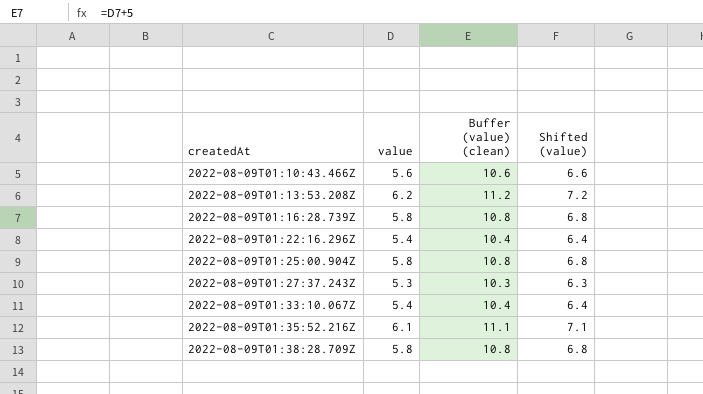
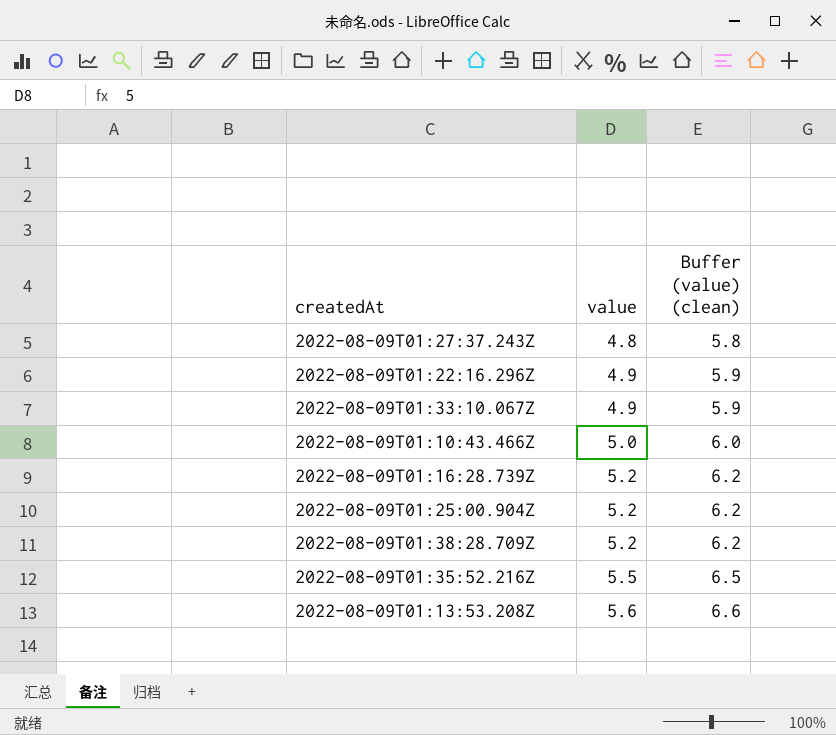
row order: createdAt ascending -> value ascending
column Shifted (value) | formula: [value] + 1 -> none
column Buffer (value) (clean) | formula: [value] + 5 -> [value] + 1
2022-08-09T01:27:37.243Z | value: 5.3 -> 4.8
2022-08-09T01:22:16.296Z | value: 5.4 -> 4.9
2022-08-09T01:33:10.067Z | value: 5.4 -> 4.9
2022-08-09T01:10:43.466Z | value: 5.6 -> 5.0
2022-08-09T01:16:28.739Z | value: 5.8 -> 5.2
2022-08-09T01:25:00.904Z | value: 5.8 -> 5.2
2022-08-09T01:38:28.709Z | value: 5.8 -> 5.2
2022-08-09T01:35:52.216Z | value: 6.1 -> 5.5
2022-08-09T01:13:53.208Z | value: 6.2 -> 5.6

